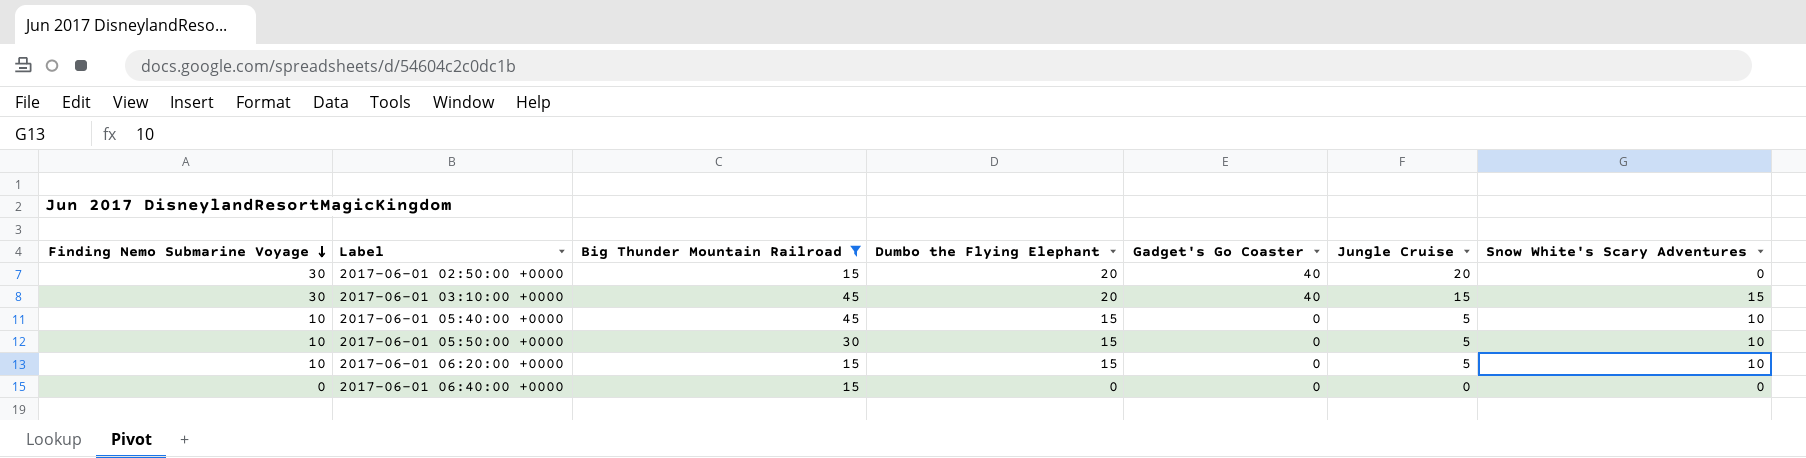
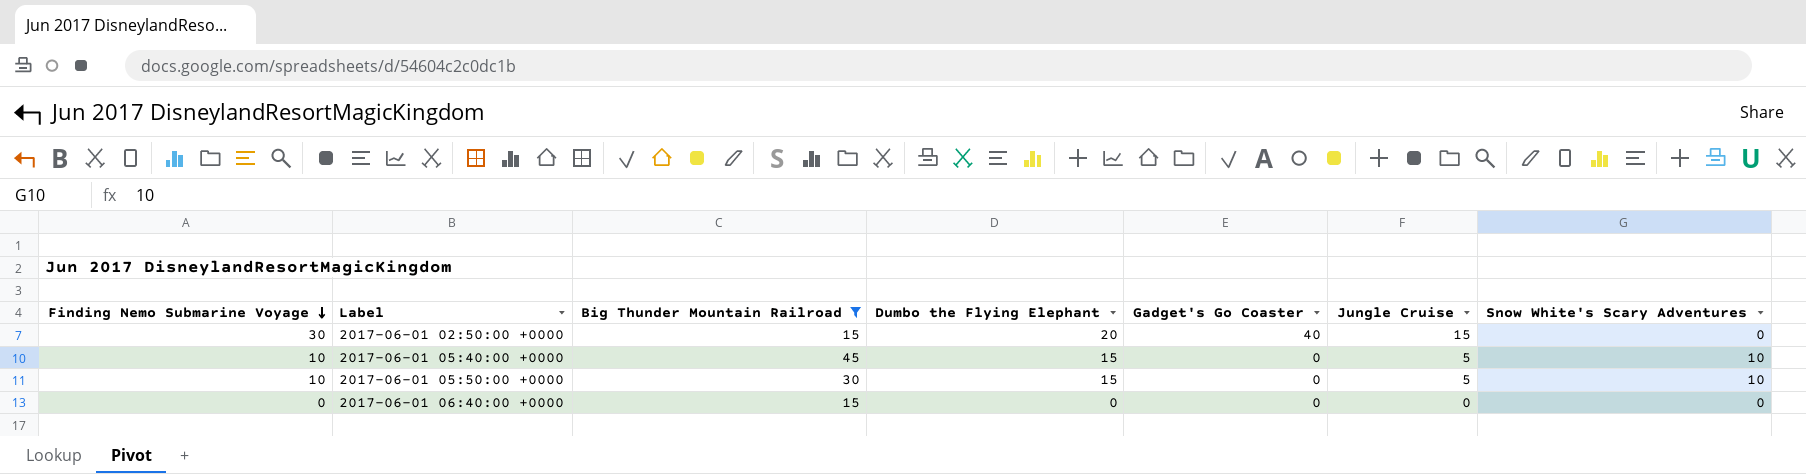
row 2017-06-01 03:10:00 +0000: 30 | 45 | 20 | 40 | 15 | 15 -> none
row 2017-06-01 06:20:00 +0000: 10 | 15 | 15 | 0 | 5 | 10 -> none
2017-06-01 02:50:00 +0000 | Jungle Cruise: 20 -> 15

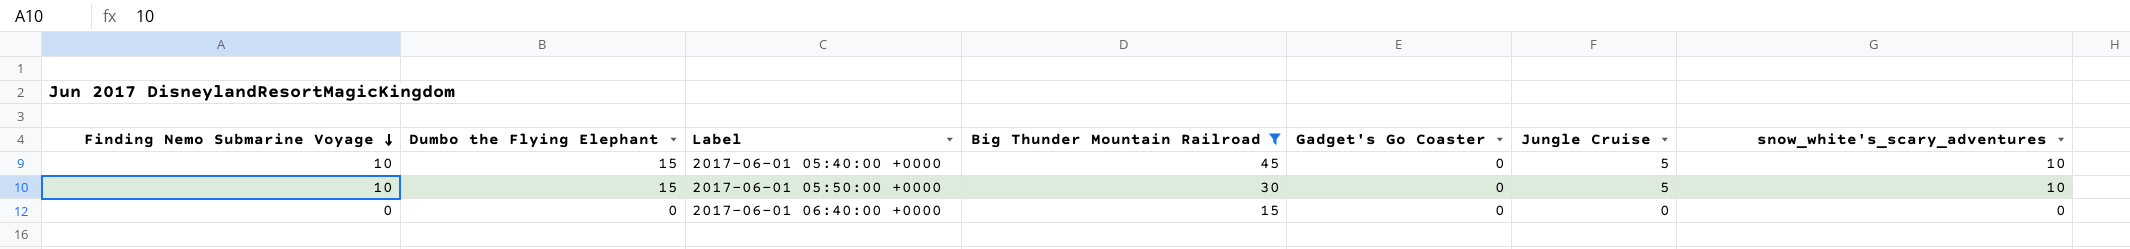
column Dumbo the Flying Elephant | position: 4 -> 2
column name: Snow White's Scary Adventures -> snow_white's_scary_adventures
row 2017-06-01 02:50:00 +0000: 30 | 15 | 20 | 40 | 15 | 0 -> none

